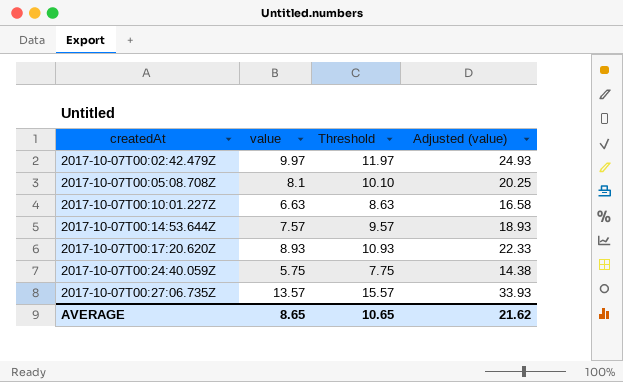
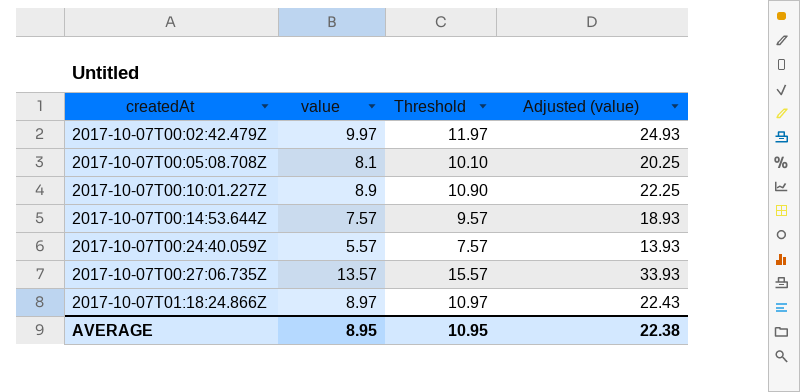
row 2017-10-07T00:17:20.620Z: 8.93 | 10.93 | 22.33 -> none
2017-10-07T00:10:01.227Z | value: 6.63 -> 8.9
2017-10-07T00:10:01.227Z | Threshold: 8.63 -> 10.90
2017-10-07T00:10:01.227Z | Adjusted (value): 16.58 -> 22.25
2017-10-07T00:24:40.059Z | value: 5.75 -> 5.57
2017-10-07T00:24:40.059Z | Threshold: 7.75 -> 7.57
2017-10-07T00:24:40.059Z | Adjusted (value): 14.38 -> 13.93
row 2017-10-07T01:18:24.866Z: none -> 8.97 | 10.97 | 22.43
AVERAGE | value: 8.65 -> 8.95
AVERAGE | Threshold: 10.65 -> 10.95
AVERAGE | Adjusted (value): 21.62 -> 22.38

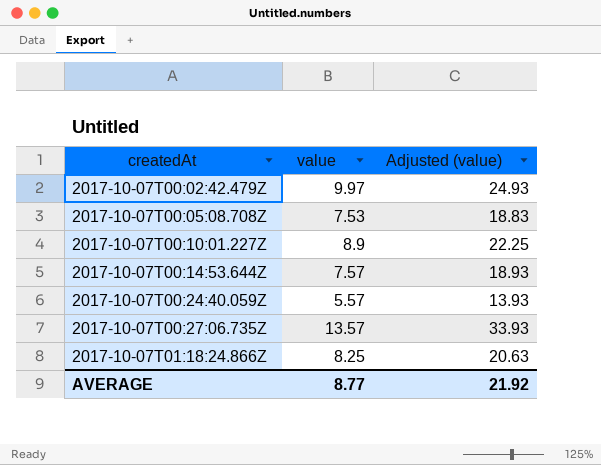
column Threshold | formula: [value] + 2 -> none
2017-10-07T00:05:08.708Z | value: 8.1 -> 7.53
2017-10-07T00:05:08.708Z | Adjusted (value): 20.25 -> 18.83
2017-10-07T01:18:24.866Z | value: 8.97 -> 8.25
2017-10-07T01:18:24.866Z | Adjusted (value): 22.43 -> 20.63
AVERAGE | value: 8.95 -> 8.77
AVERAGE | Adjusted (value): 22.38 -> 21.92

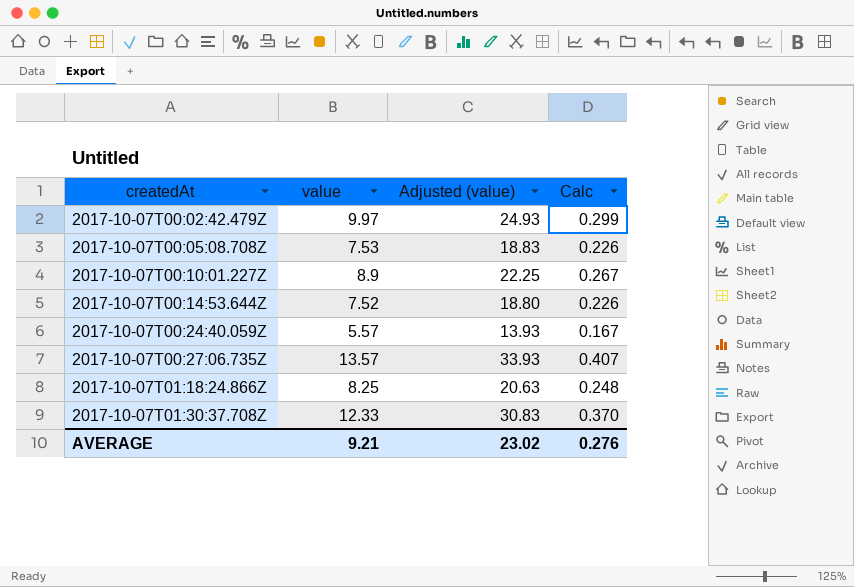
column Calc | formula: none -> [value] * 0.03
2017-10-07T00:14:53.644Z | value: 7.57 -> 7.52
2017-10-07T00:14:53.644Z | Adjusted (value): 18.93 -> 18.80
row 2017-10-07T01:30:37.708Z: none -> 12.33 | 30.83 | 0.370
AVERAGE | value: 8.77 -> 9.21
AVERAGE | Adjusted (value): 21.92 -> 23.02

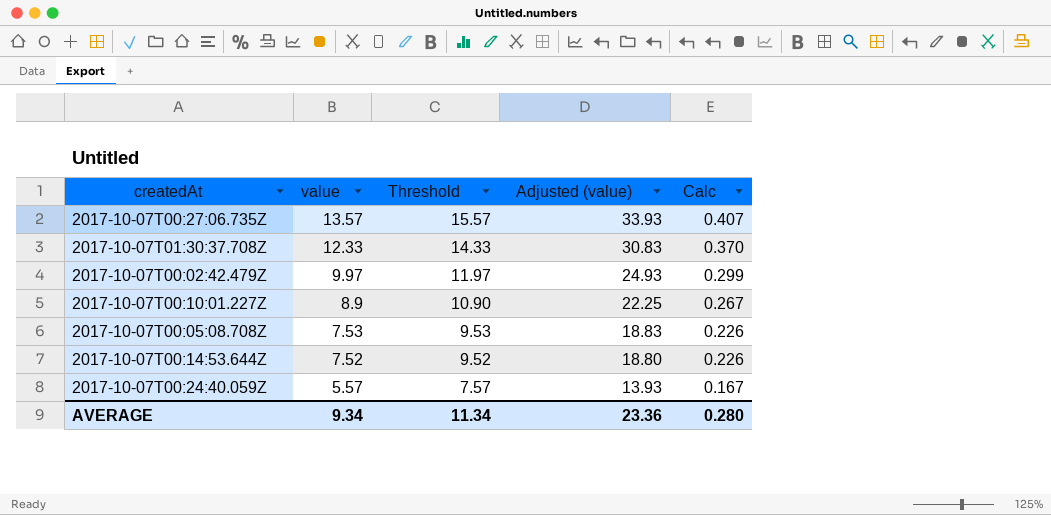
row order: createdAt ascending -> value descending
column Threshold | formula: none -> [value] + 2
row 2017-10-07T01:18:24.866Z: 8.25 | 20.63 | 0.248 -> none
AVERAGE | value: 9.21 -> 9.34
AVERAGE | Adjusted (value): 23.02 -> 23.36
AVERAGE | Calc: 0.276 -> 0.280

